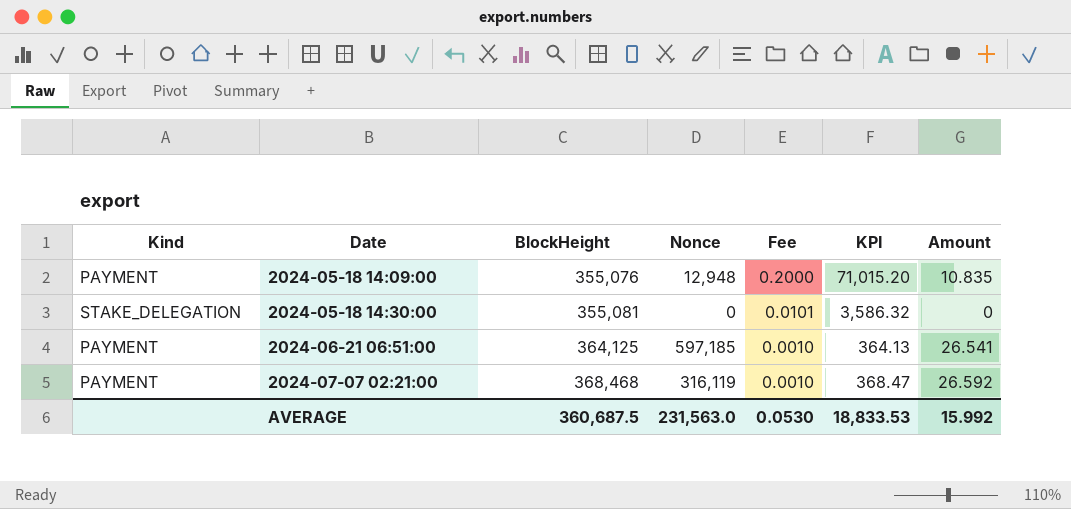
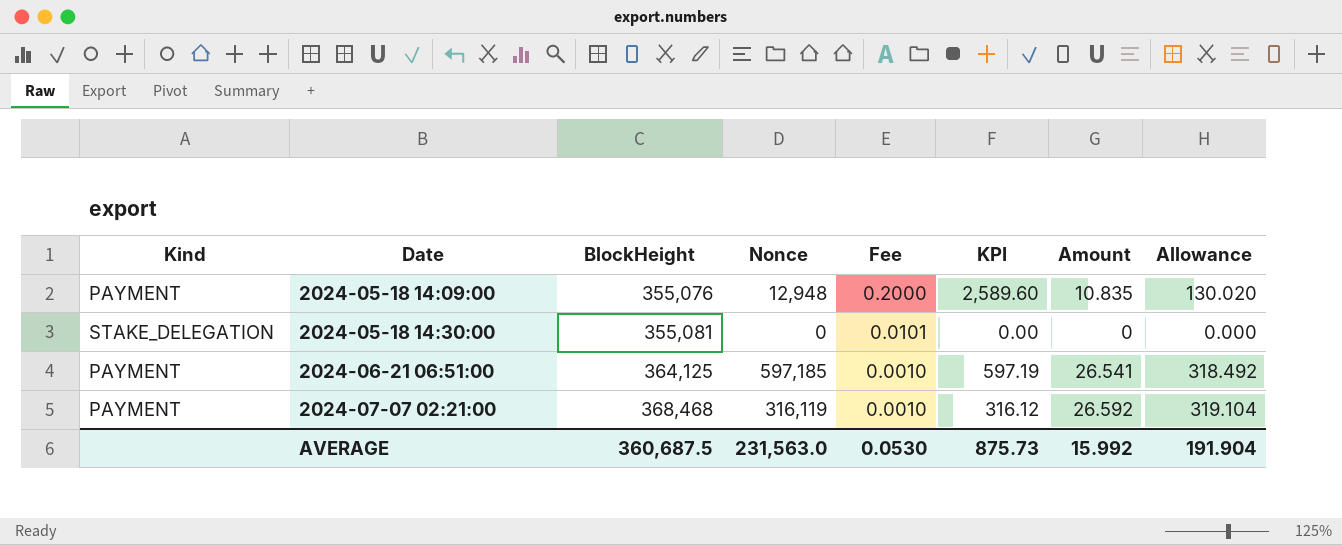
column KPI | formula: [BlockHeight] * [Fee] -> [Nonce] * [Fee]
column Allowance | formula: none -> [Amount] * 12
AVERAGE | KPI: 18,833.53 -> 875.73

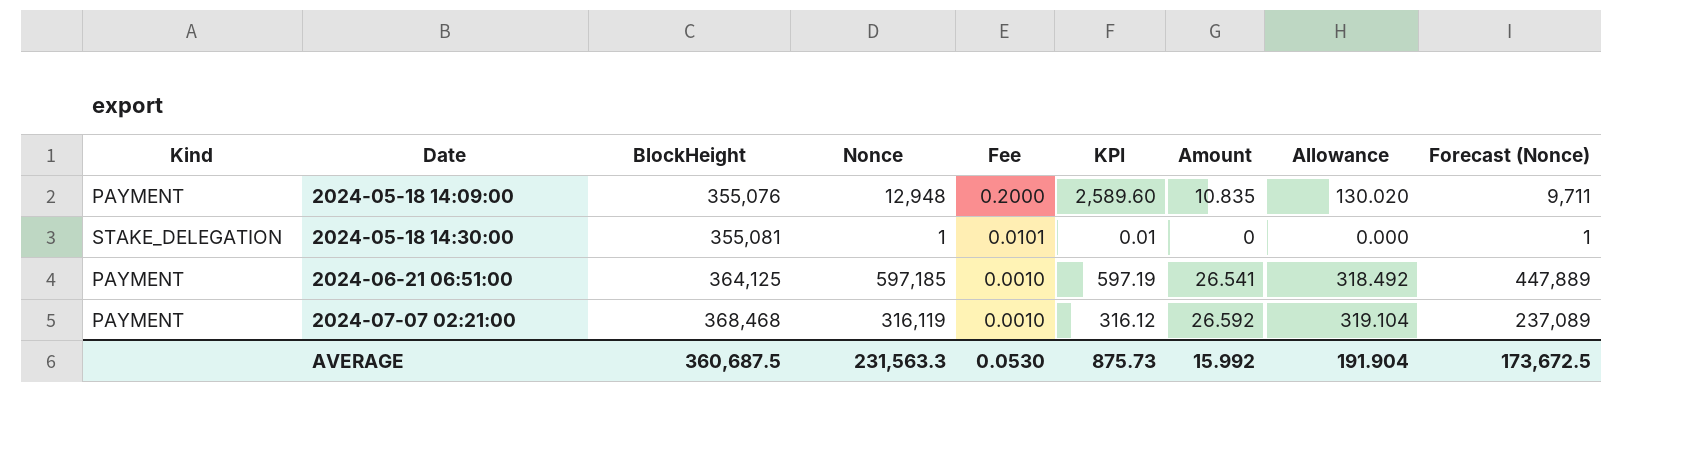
column Forecast (Nonce) | formula: none -> [Nonce] * 0.75
2024-05-18 14:30:00 | Nonce: 0 -> 1
2024-05-18 14:30:00 | KPI: 0.00 -> 0.01
AVERAGE | Nonce: 231,563.0 -> 231,563.3

